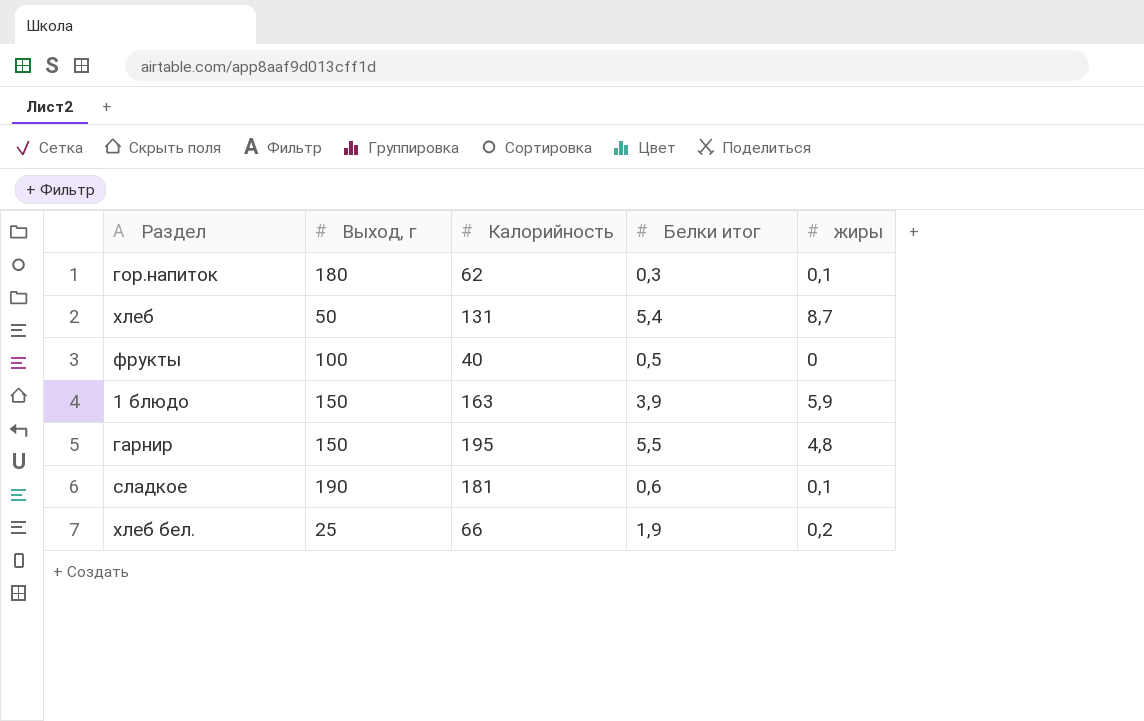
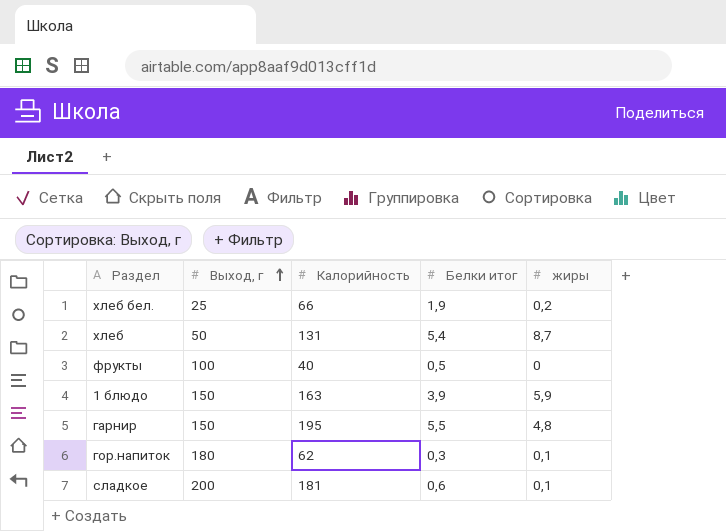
row order: none -> Выход, г ascending
сладкое | Выход, г: 190 -> 200

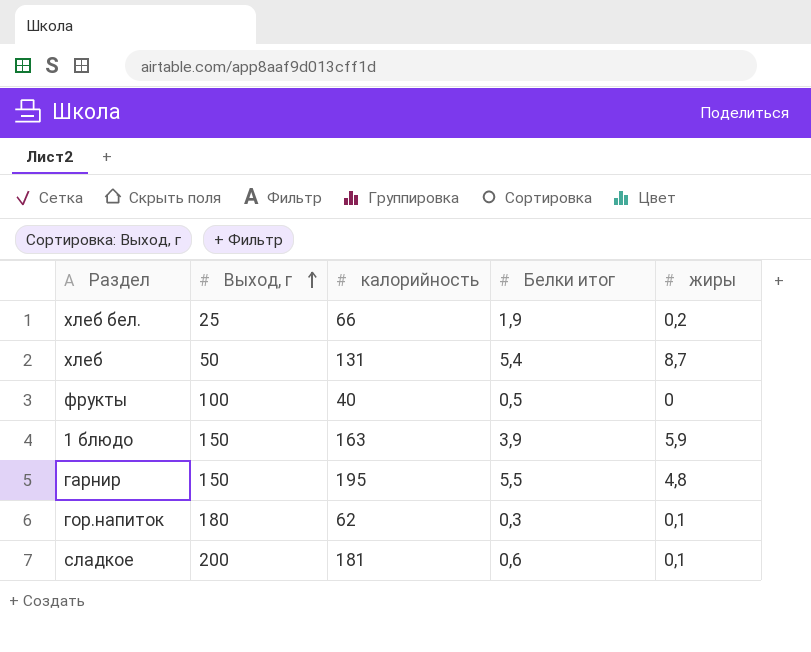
column name: Калорийность -> калорийность

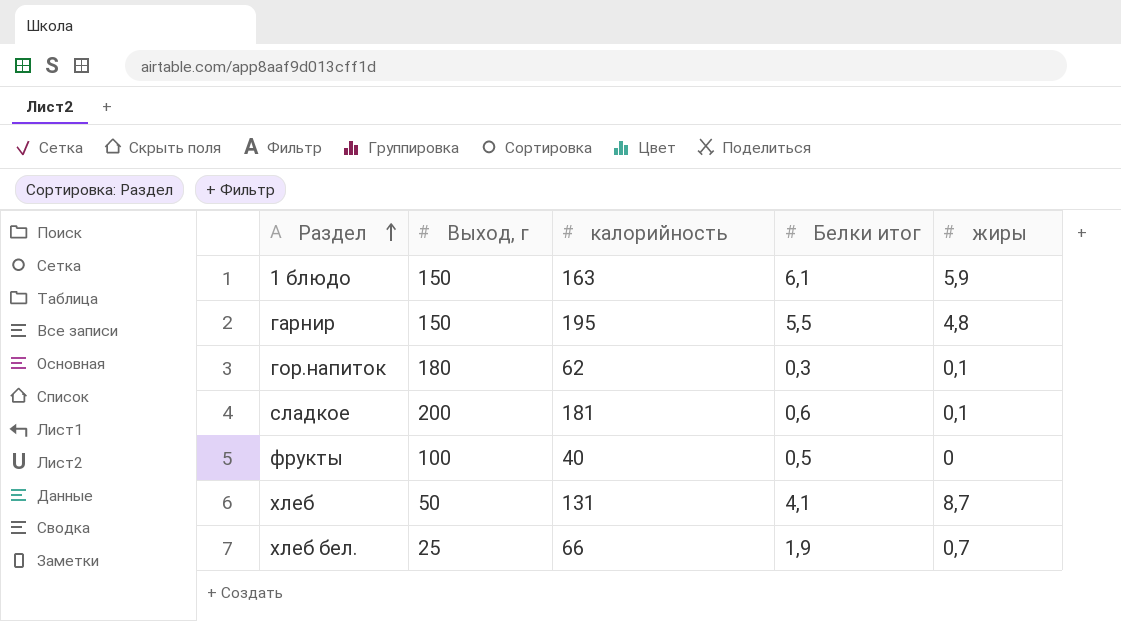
row order: Выход, г ascending -> Раздел ascending
1 блюдо | Белки итог: 3,9 -> 6,1
хлеб | Белки итог: 5,4 -> 4,1
хлеб бел. | жиры: 0,2 -> 0,7

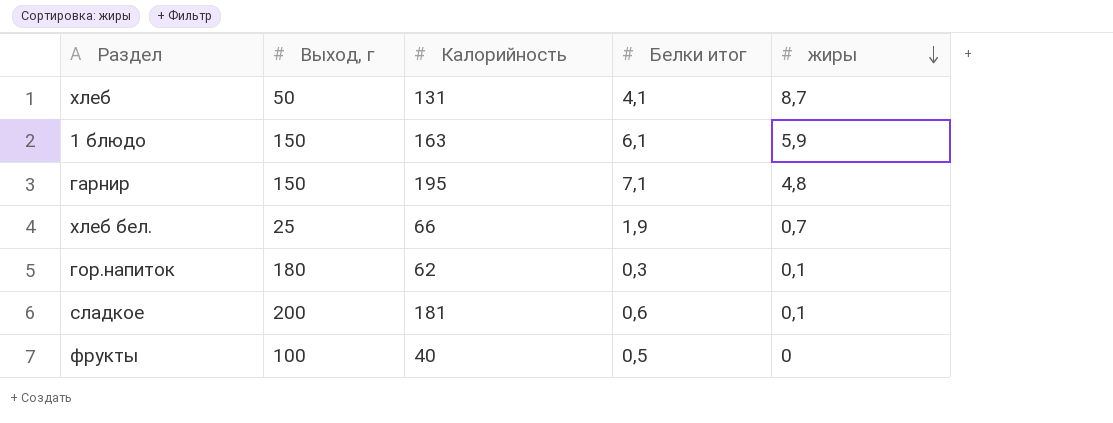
row order: Раздел ascending -> жиры descending
column name: калорийность -> Калорийность
гарнир | Белки итог: 5,5 -> 7,1

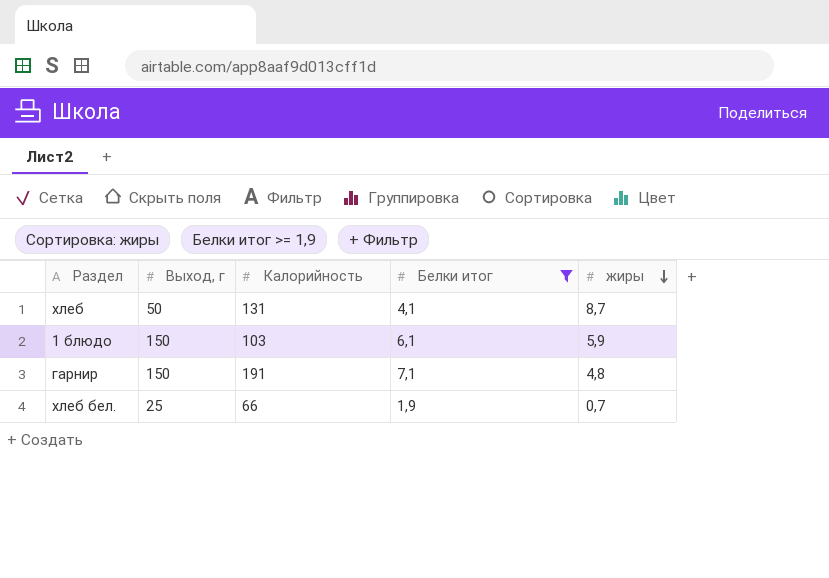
filter: none -> Белки итог >= 1,9
1 блюдо | Калорийность: 163 -> 103
гарнир | Калорийность: 195 -> 191

